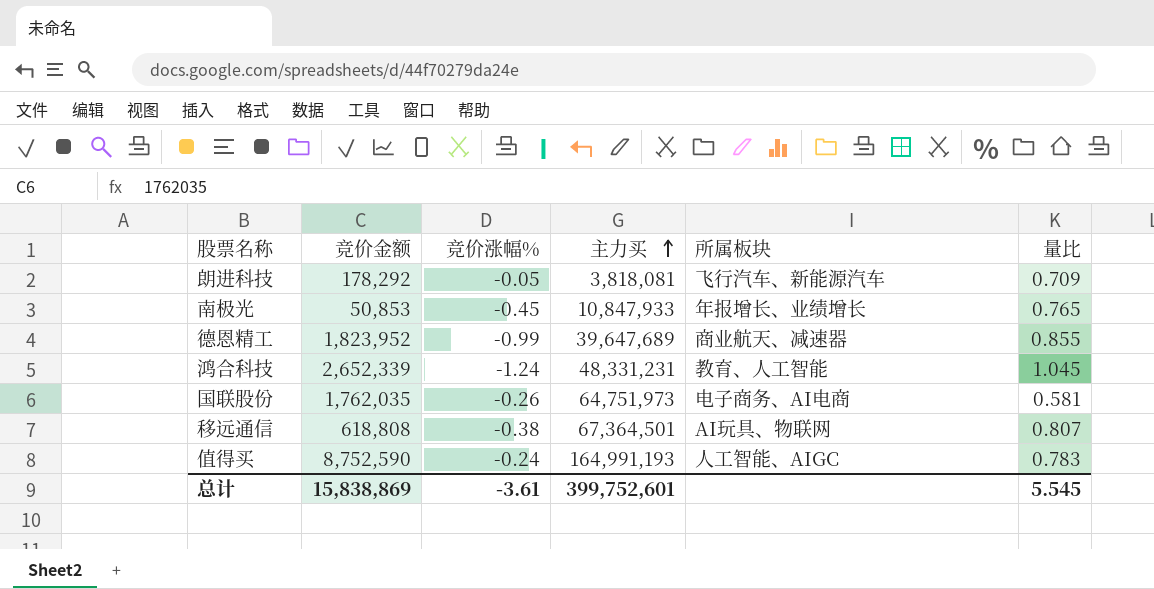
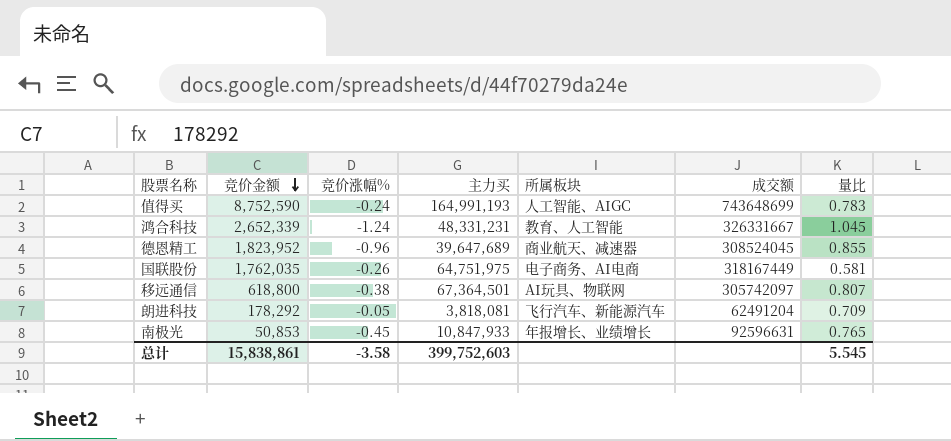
row order: 主力买 ascending -> 竞价金额 descending
column 成交额 | position: none -> 6
德恩精工 | 竞价涨幅%: -0.99 -> -0.96
国联股份 | 主力买: 64,751,973 -> 64,751,975
移远通信 | 竞价金额: 618,808 -> 618,800
总计 | 竞价金额: 15,838,869 -> 15,838,861
总计 | 竞价涨幅%: -3.61 -> -3.58
总计 | 主力买: 399,752,601 -> 399,752,603

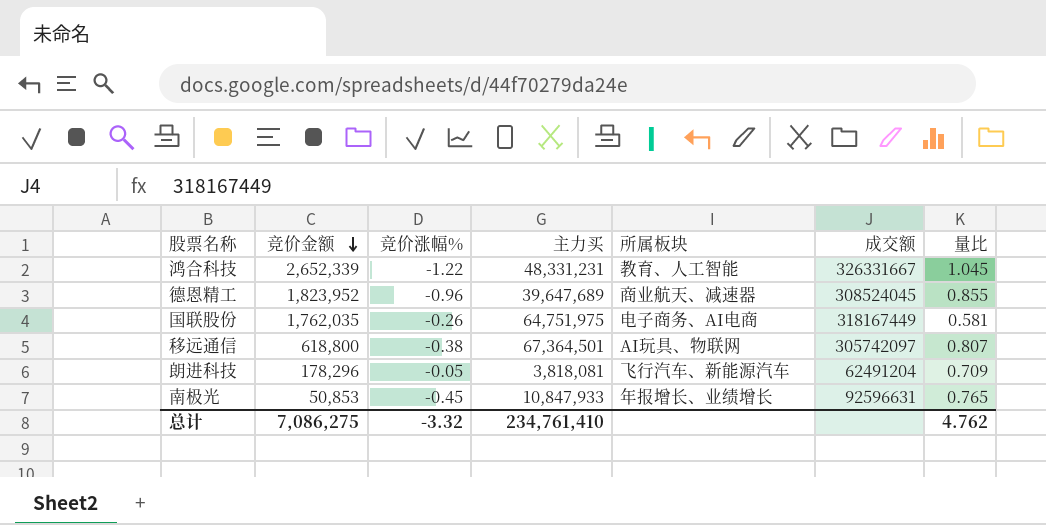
row 值得买: 8,752,590 | -0.24 | 164,991,193 | 人工智能、AIGC | 743648699 | 0.783 -> none
鸿合科技 | 竞价涨幅%: -1.24 -> -1.22
朗进科技 | 竞价金额: 178,292 -> 178,296
总计 | 竞价金额: 15,838,861 -> 7,086,275
总计 | 竞价涨幅%: -3.58 -> -3.32
总计 | 主力买: 399,752,603 -> 234,761,410
总计 | 量比: 5.545 -> 4.762

